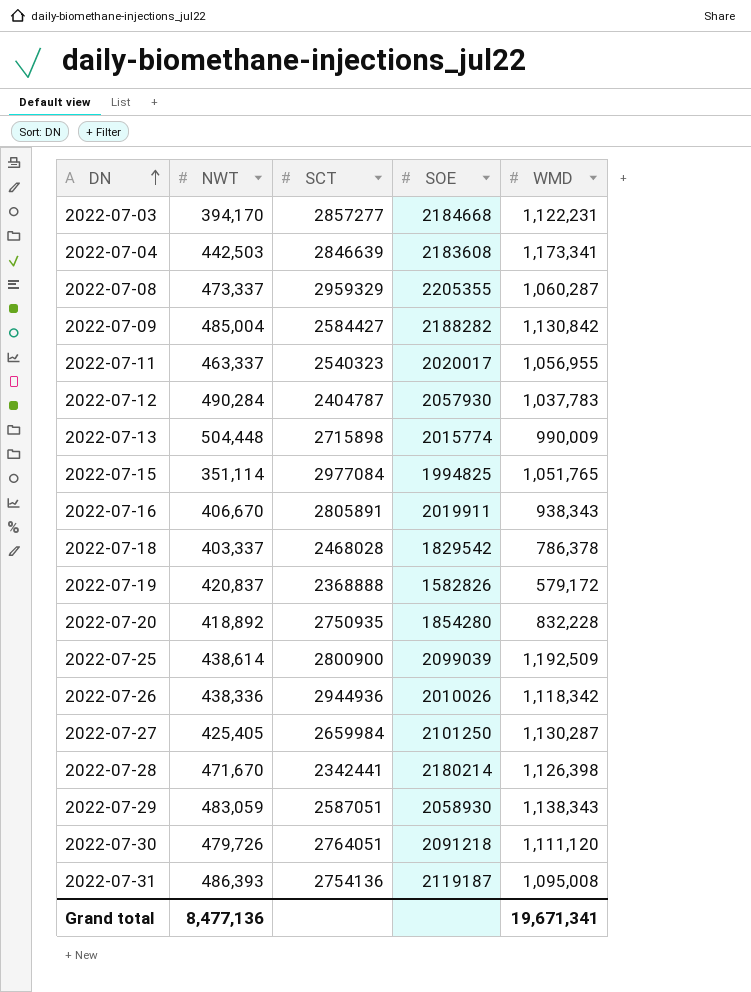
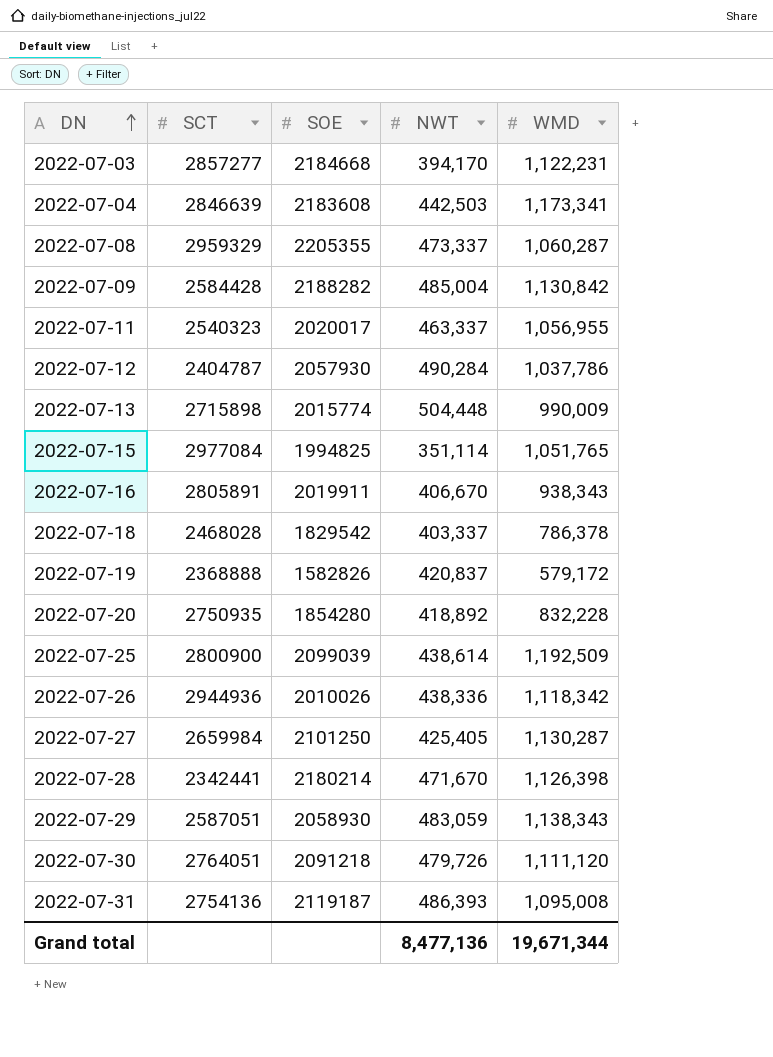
column NWT | position: 2 -> 4
2022-07-09 | SCT: 2584427 -> 2584428
2022-07-12 | WMD: 1,037,783 -> 1,037,786
Grand total | WMD: 19,671,341 -> 19,671,344

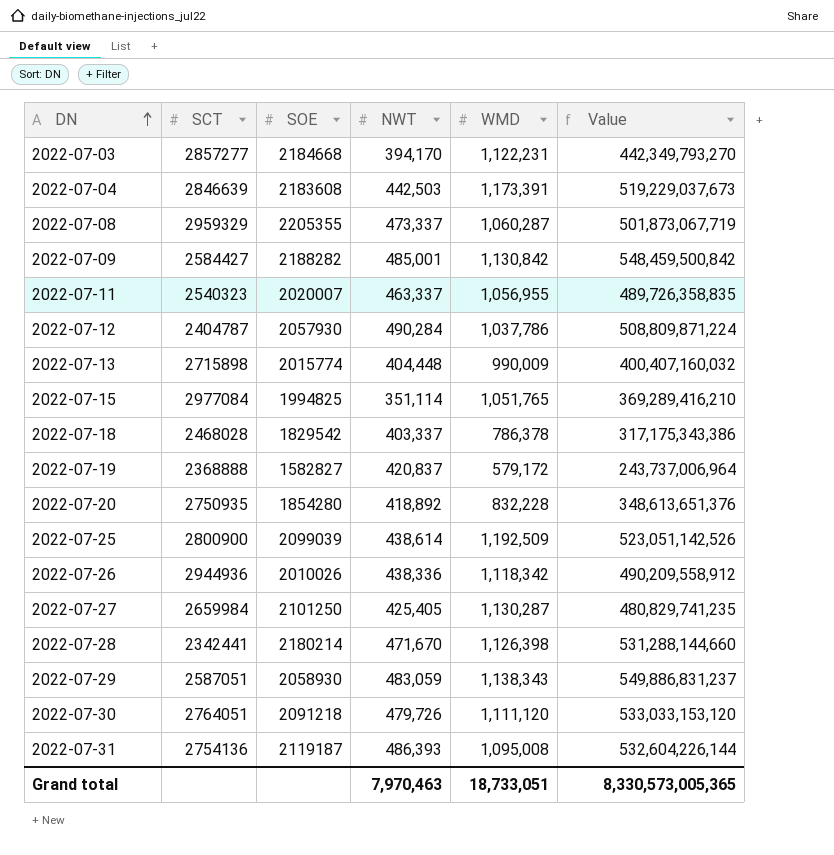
column Value | formula: none -> [NWT] * [WMD]
row 2022-07-16: 2805891 | 2019911 | 406,670 | 938,343 -> none
2022-07-04 | WMD: 1,173,341 -> 1,173,391
2022-07-09 | SCT: 2584428 -> 2584427
2022-07-09 | NWT: 485,004 -> 485,001
2022-07-11 | SOE: 2020017 -> 2020007
2022-07-13 | NWT: 504,448 -> 404,448
2022-07-19 | SOE: 1582826 -> 1582827
Grand total | NWT: 8,477,136 -> 7,970,463
Grand total | WMD: 19,671,344 -> 18,733,051

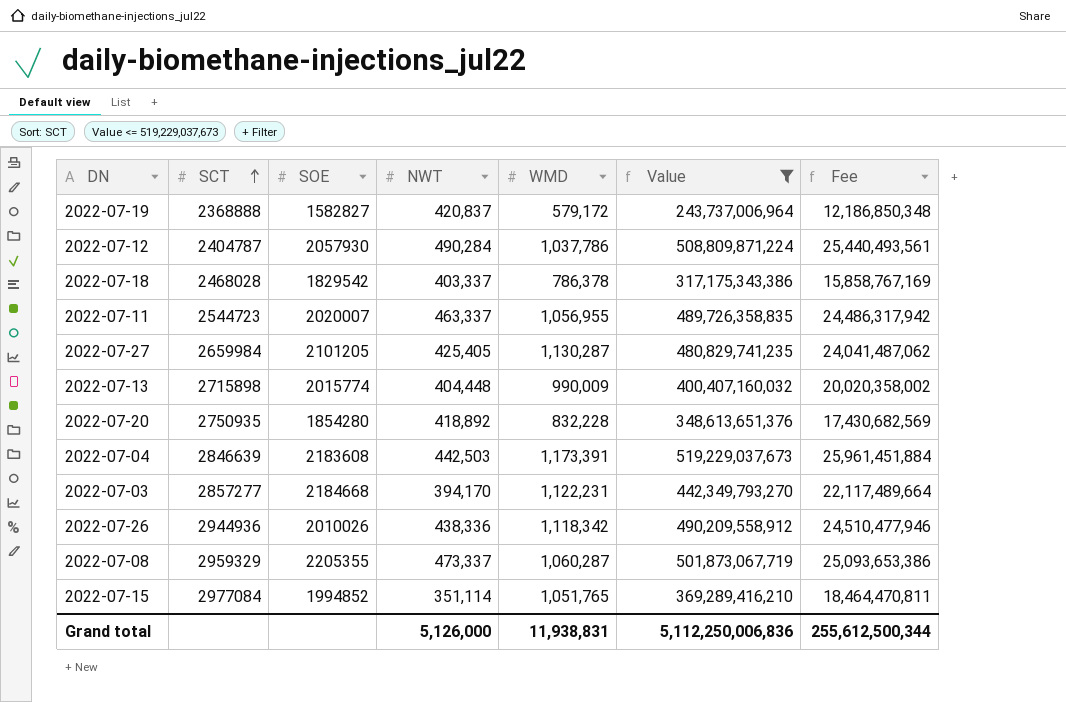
filter: none -> Value <= 519,229,037,673
row order: DN ascending -> SCT ascending
column Fee | formula: none -> [Value] * 0.05
2022-07-11 | SCT: 2540323 -> 2544723
2022-07-27 | SOE: 2101250 -> 2101205
2022-07-15 | SOE: 1994825 -> 1994852
Grand total | NWT: 7,970,463 -> 5,126,000
Grand total | WMD: 18,733,051 -> 11,938,831
Grand total | Value: 8,330,573,005,365 -> 5,112,250,006,836

